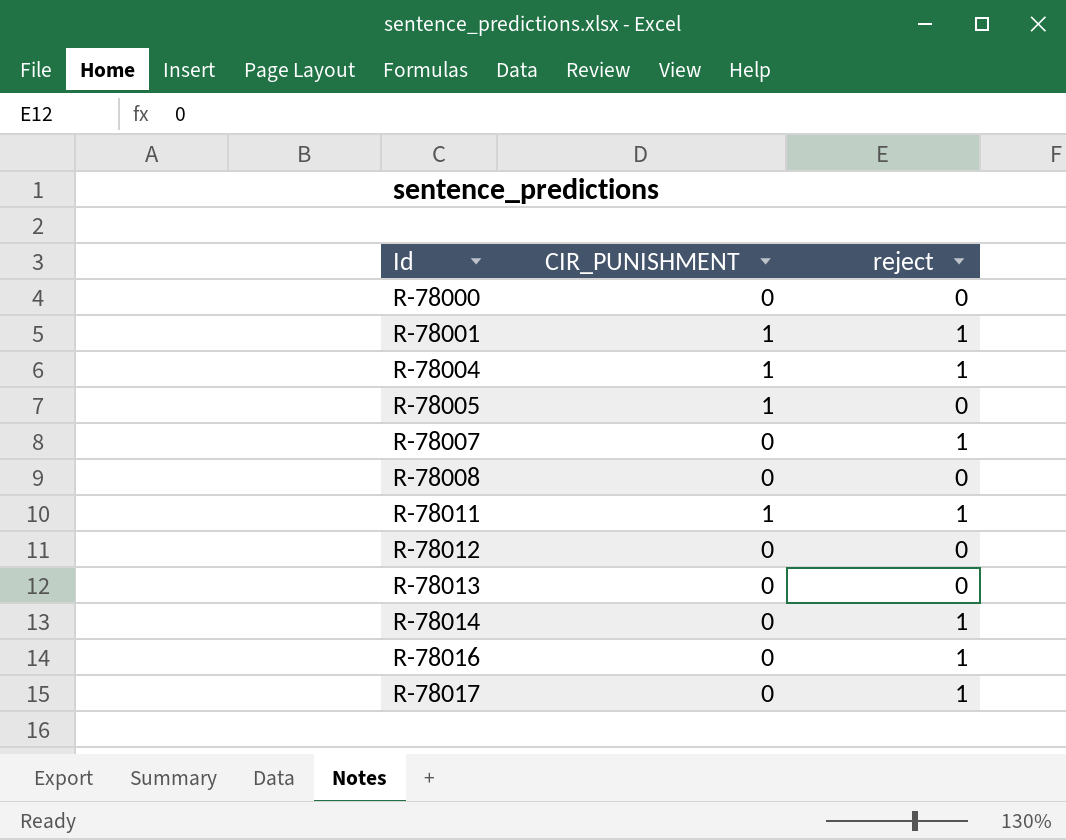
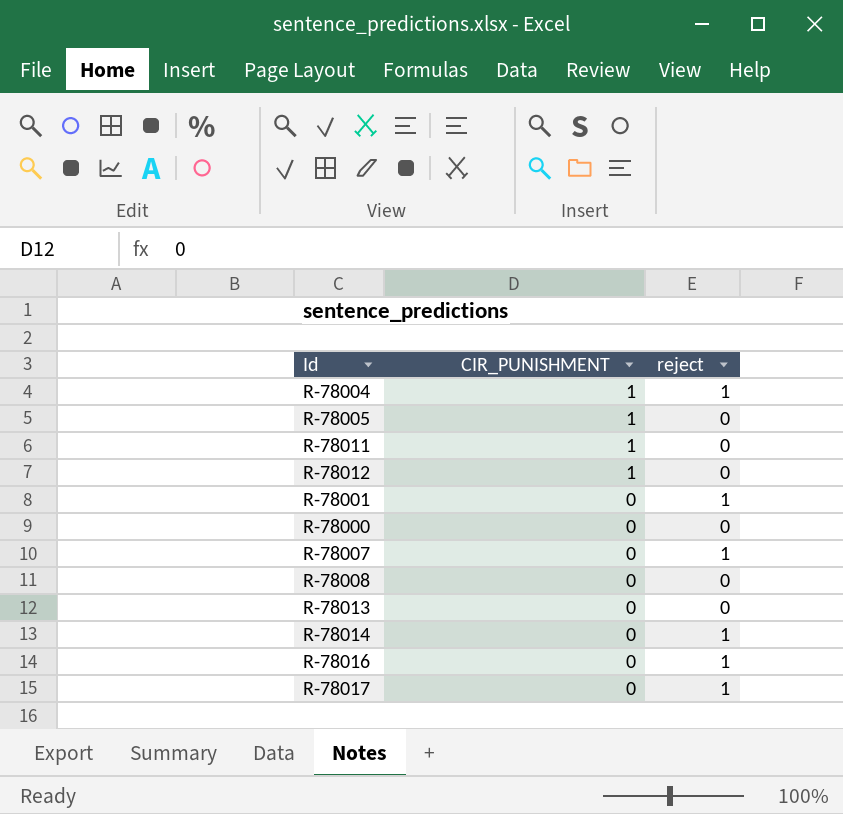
row order: Id ascending -> CIR_PUNISHMENT descending
R-78011 | reject: 1 -> 0
R-78012 | CIR_PUNISHMENT: 0 -> 1
R-78001 | CIR_PUNISHMENT: 1 -> 0

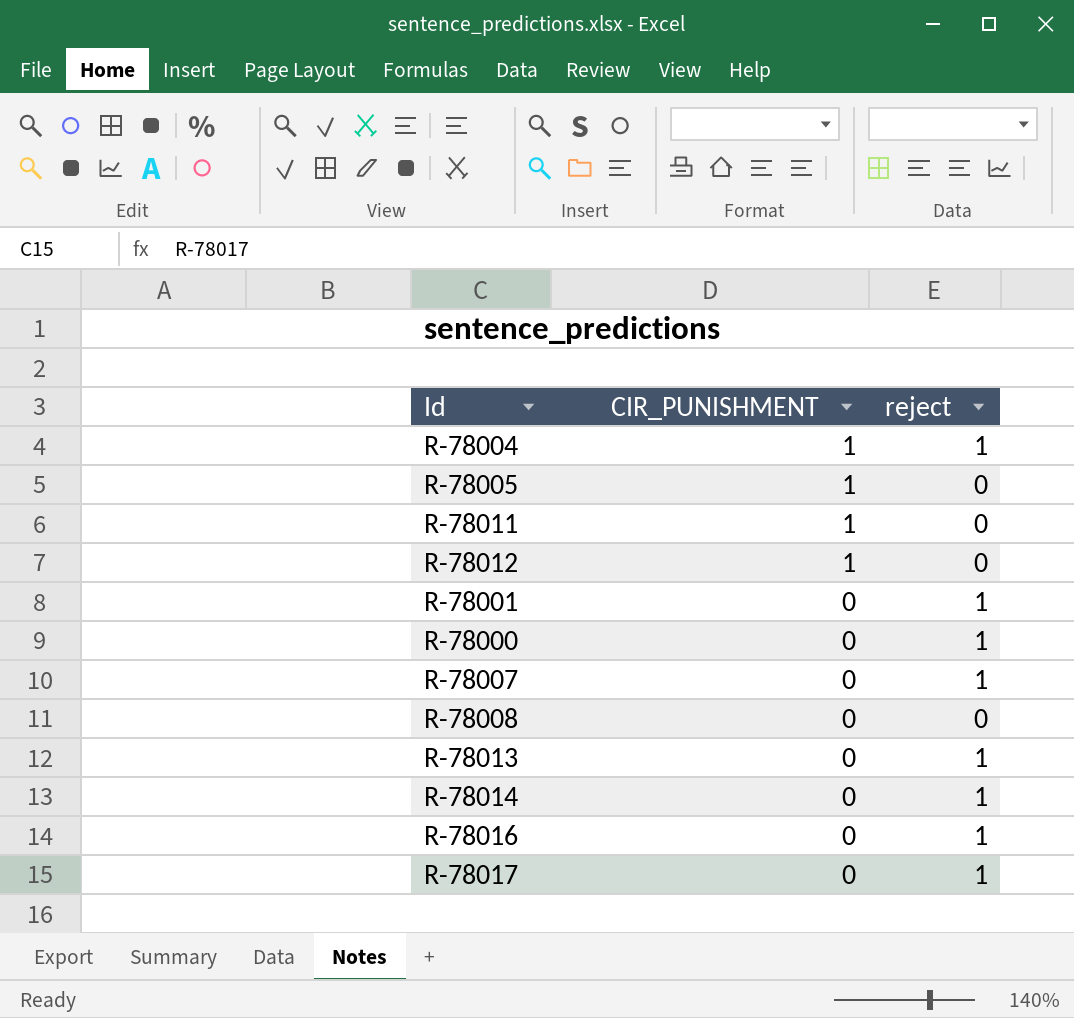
R-78000 | reject: 0 -> 1
R-78013 | reject: 0 -> 1

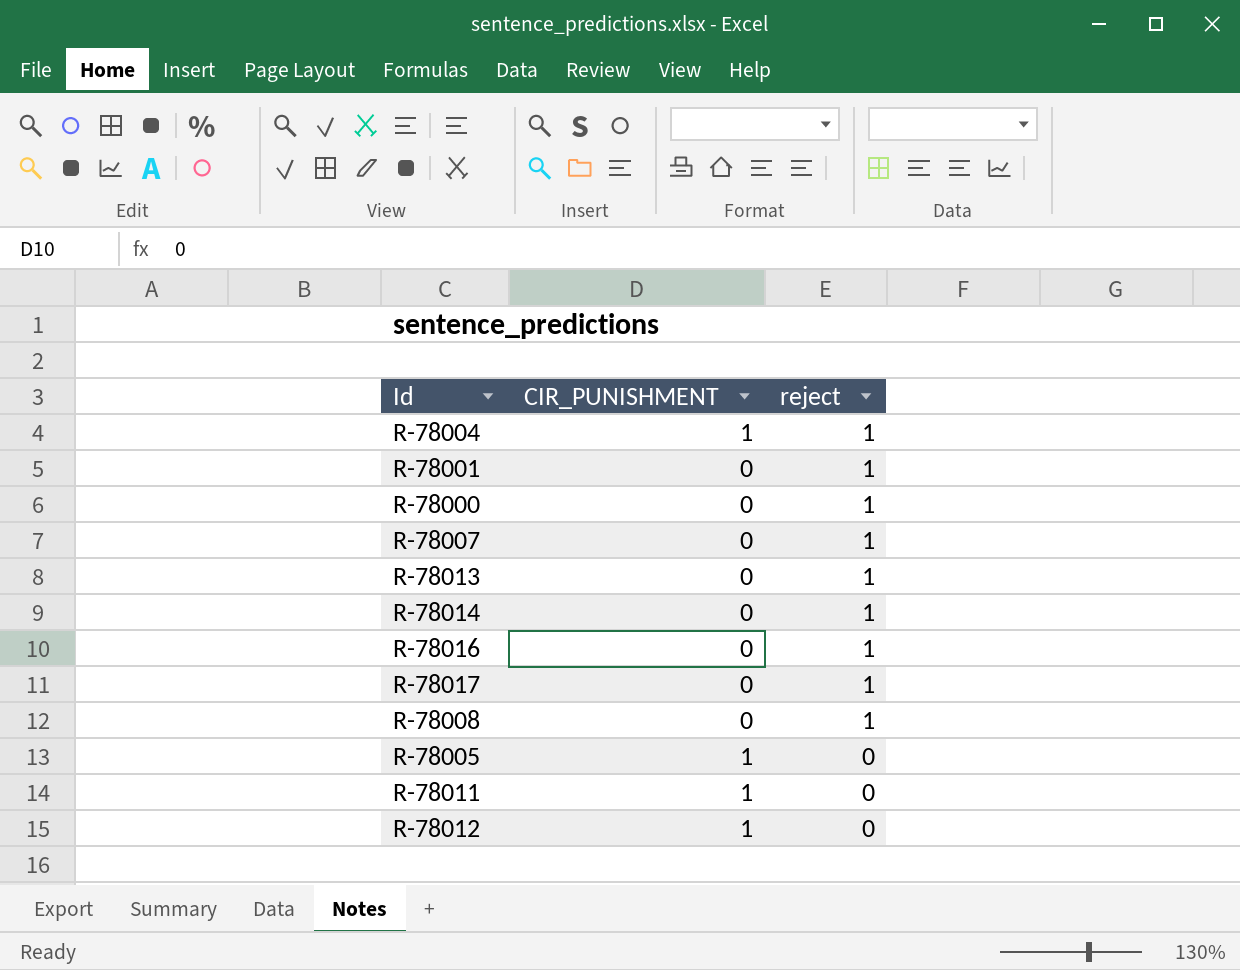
row order: CIR_PUNISHMENT descending -> reject descending
R-78008 | reject: 0 -> 1

